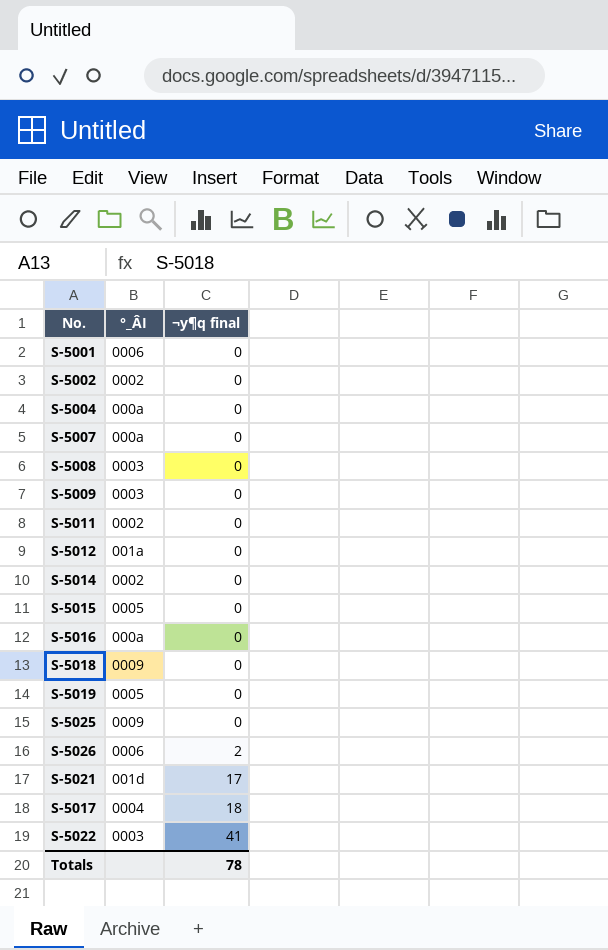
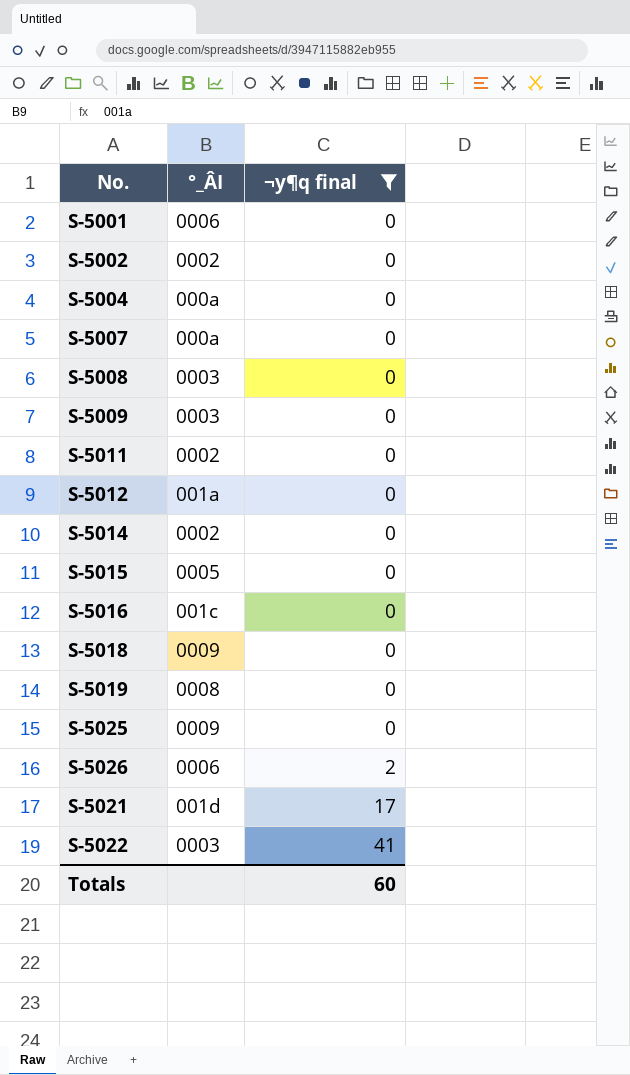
filter: none -> ¬y¶q final != 18
S-5016 | °_ÂI: 000a -> 001c
S-5019 | °_ÂI: 0005 -> 0008
Totals | ¬y¶q final: 78 -> 60

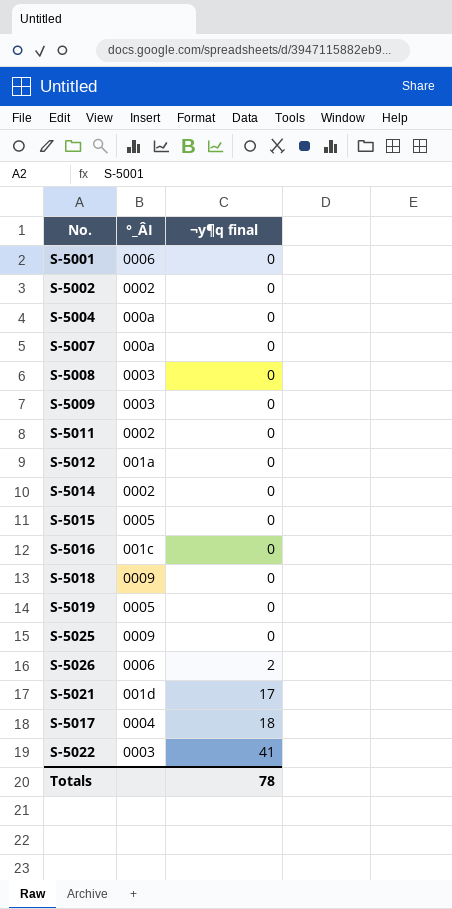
filter: ¬y¶q final != 18 -> none
S-5019 | °_ÂI: 0008 -> 0005
Totals | ¬y¶q final: 60 -> 78

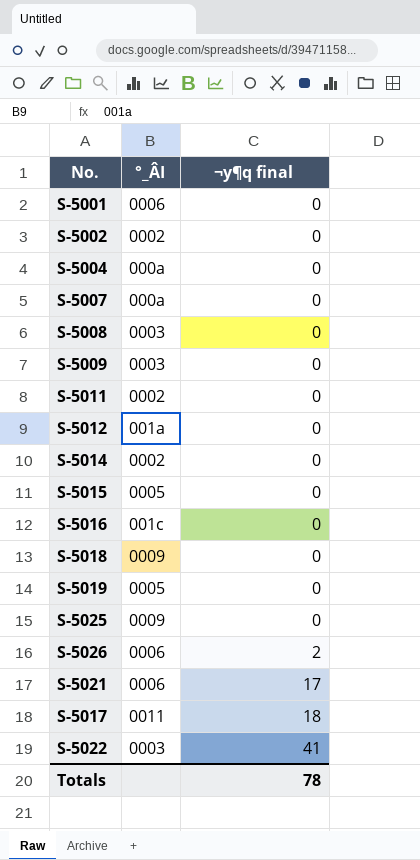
S-5021 | °_ÂI: 001d -> 0006
S-5017 | °_ÂI: 0004 -> 0011

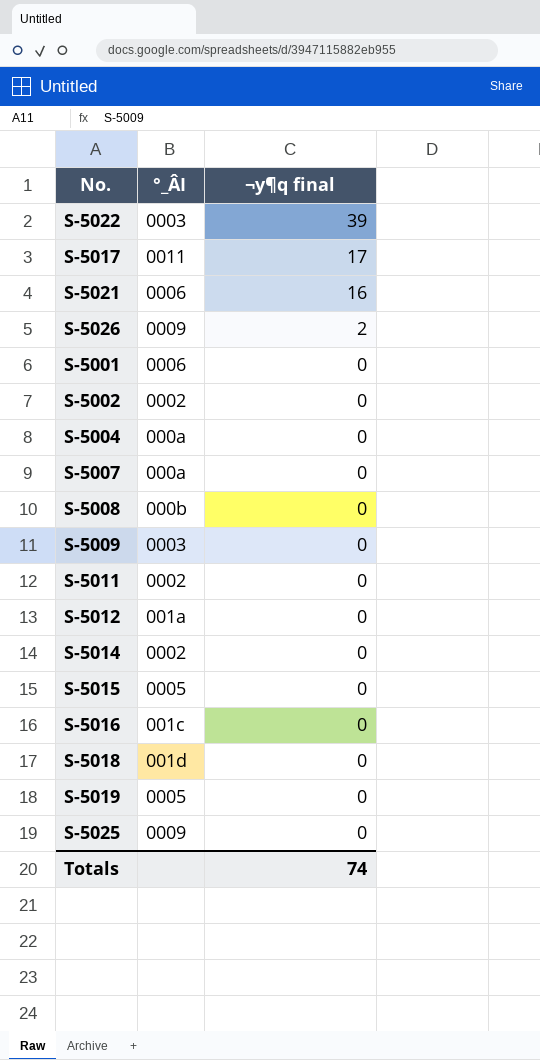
row order: ¬y¶q final ascending -> ¬y¶q final descending
S-5022 | ¬y¶q final: 41 -> 39
S-5017 | ¬y¶q final: 18 -> 17
S-5021 | ¬y¶q final: 17 -> 16
S-5026 | °_ÂI: 0006 -> 0009
S-5008 | °_ÂI: 0003 -> 000b
S-5018 | °_ÂI: 0009 -> 001d
Totals | ¬y¶q final: 78 -> 74

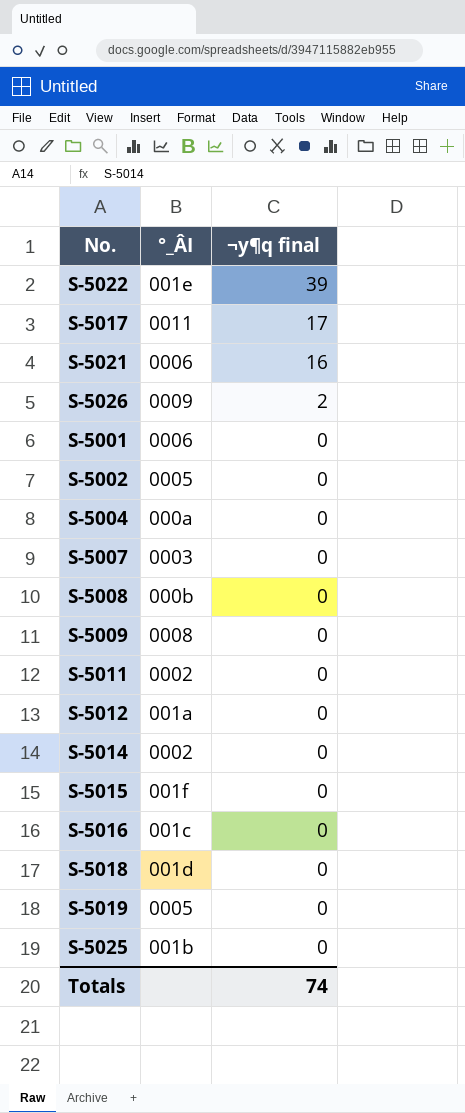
S-5022 | °_ÂI: 0003 -> 001e
S-5002 | °_ÂI: 0002 -> 0005
S-5007 | °_ÂI: 000a -> 0003
S-5009 | °_ÂI: 0003 -> 0008
S-5015 | °_ÂI: 0005 -> 001f
S-5025 | °_ÂI: 0009 -> 001b

